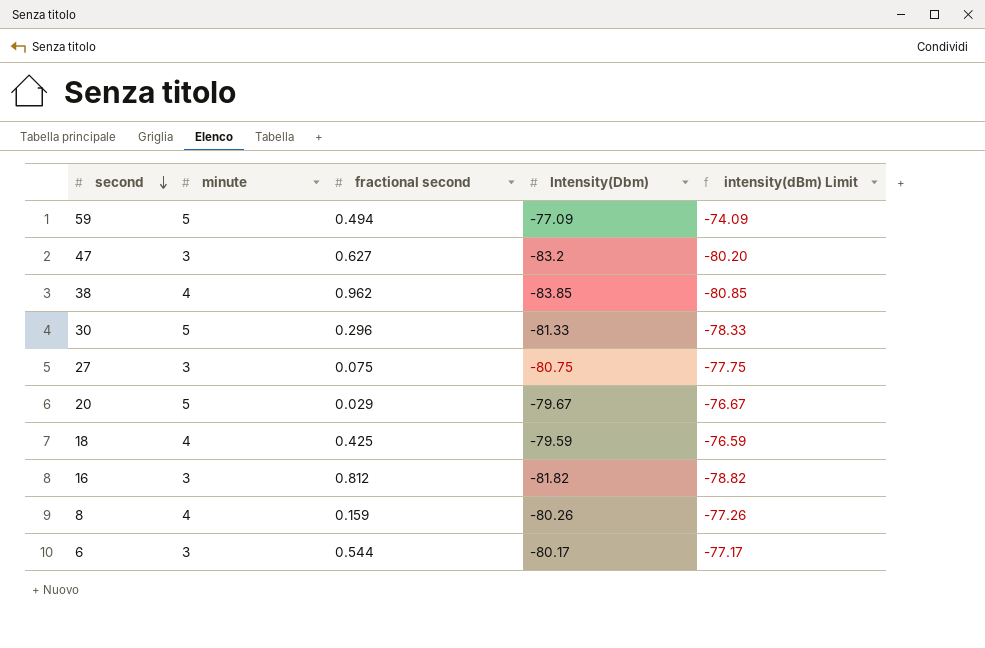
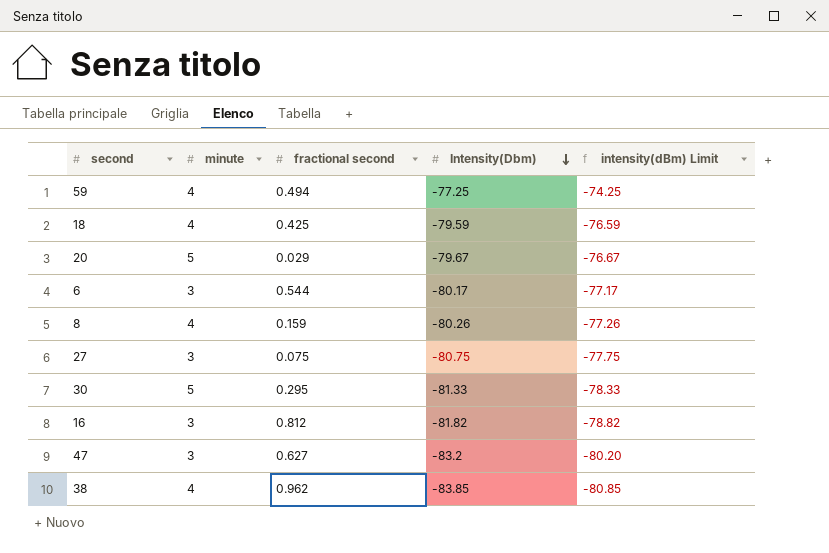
row order: second descending -> Intensity(Dbm) descending
59 | minute: 5 -> 4
59 | Intensity(Dbm): -77.09 -> -77.25
59 | intensity(dBm) Limit: -74.09 -> -74.25
30 | fractional second: 0.296 -> 0.295

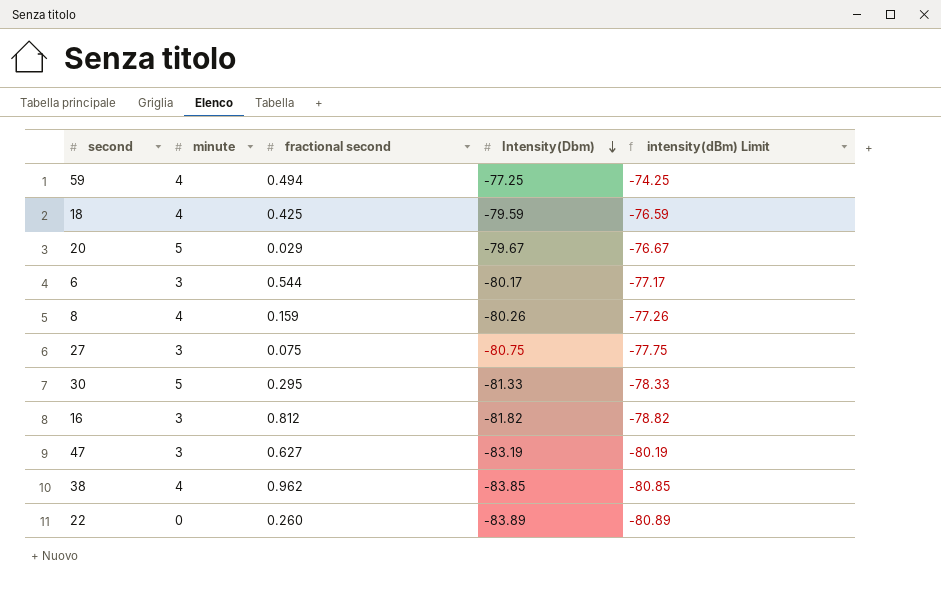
47 | Intensity(Dbm): -83.2 -> -83.19
47 | intensity(dBm) Limit: -80.20 -> -80.19
row 22: none -> 0 | 0.260 | -83.89 | -80.89

